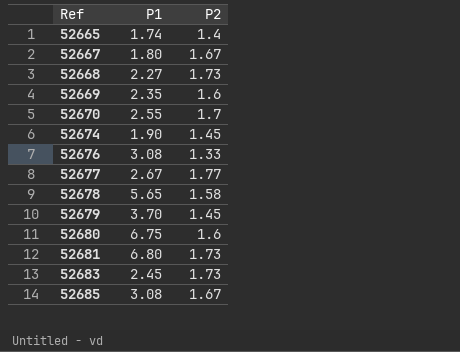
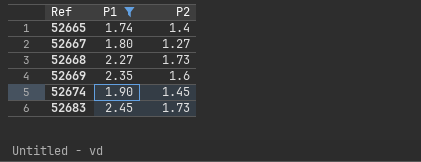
filter: none -> P1 <= 2.45
52667 | P2: 1.67 -> 1.27

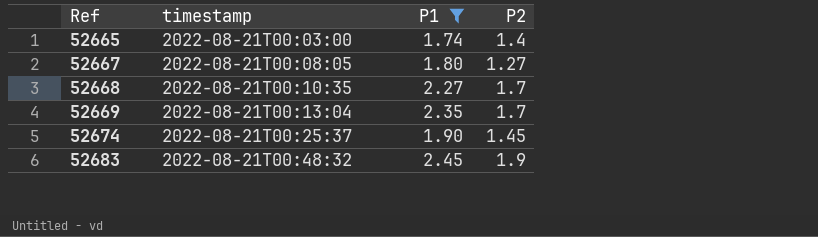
column timestamp | position: none -> 2
52668 | P2: 1.73 -> 1.7
52669 | P2: 1.6 -> 1.7
52683 | P2: 1.73 -> 1.9

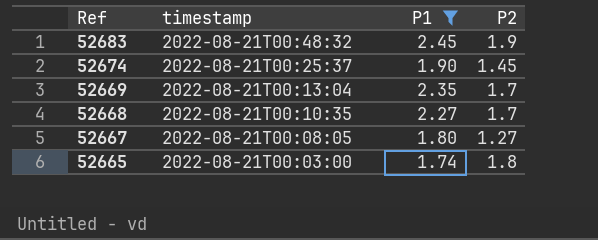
row order: Ref ascending -> Ref descending
52665 | P2: 1.4 -> 1.8

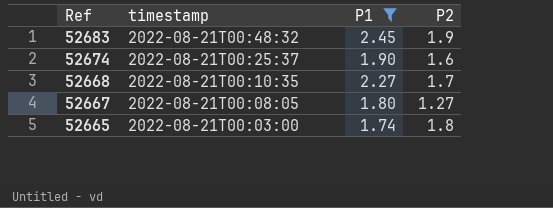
row 52669: 2022-08-21T00:13:04 | 2.35 | 1.7 -> none
52674 | P2: 1.45 -> 1.6

